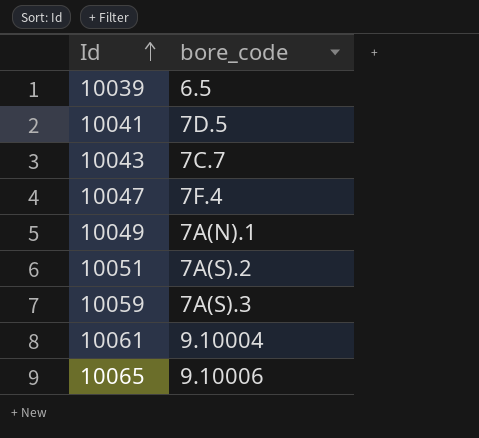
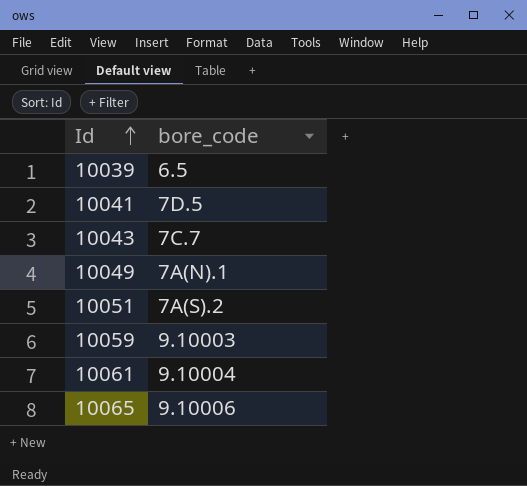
row 10047: 7F.4 -> none
10059 | bore_code: 7A(S).3 -> 9.10003

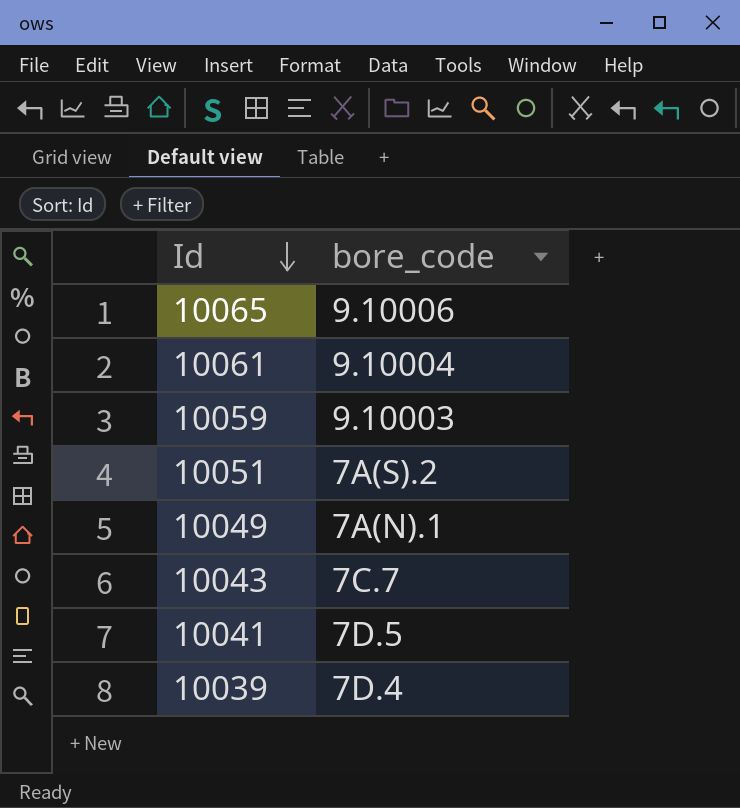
row order: Id ascending -> Id descending
10039 | bore_code: 6.5 -> 7D.4

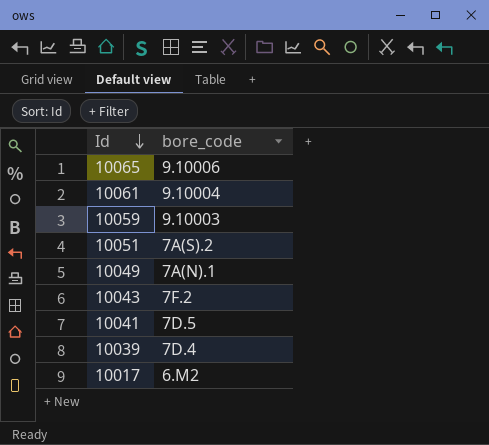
10043 | bore_code: 7C.7 -> 7F.2
row 10017: none -> 6.M2

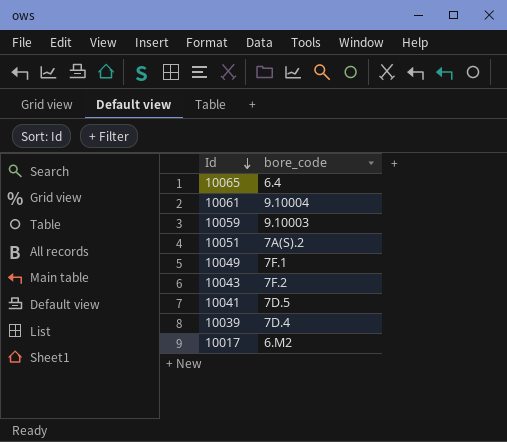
10065 | bore_code: 9.10006 -> 6.4
10049 | bore_code: 7A(N).1 -> 7F.1

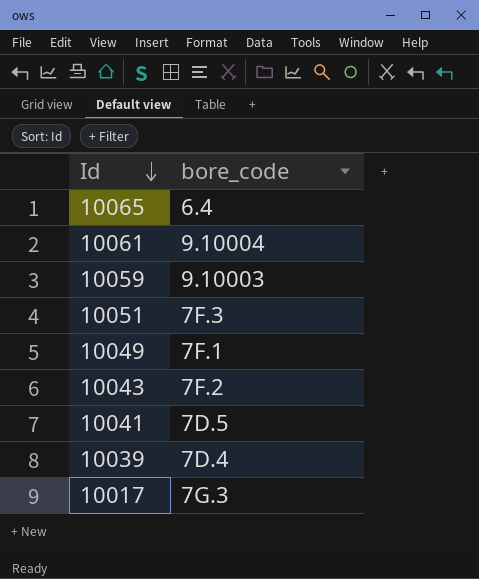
10051 | bore_code: 7A(S).2 -> 7F.3
10017 | bore_code: 6.M2 -> 7G.3

